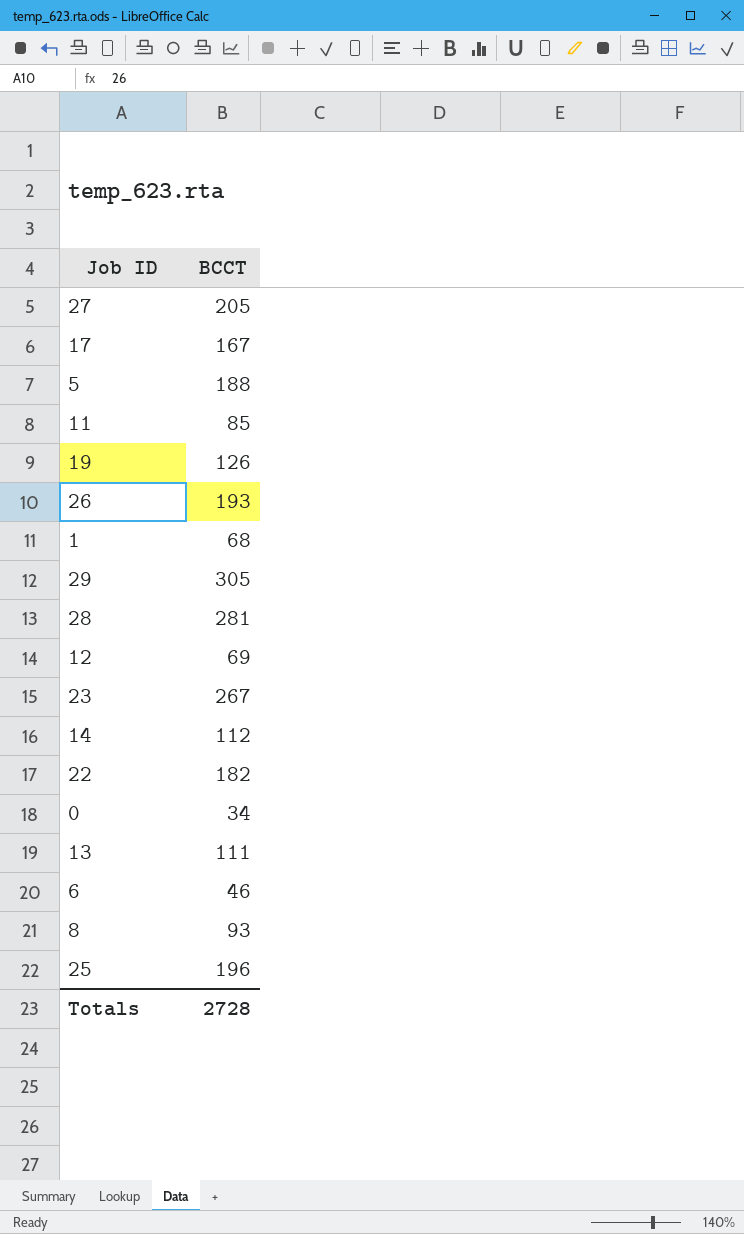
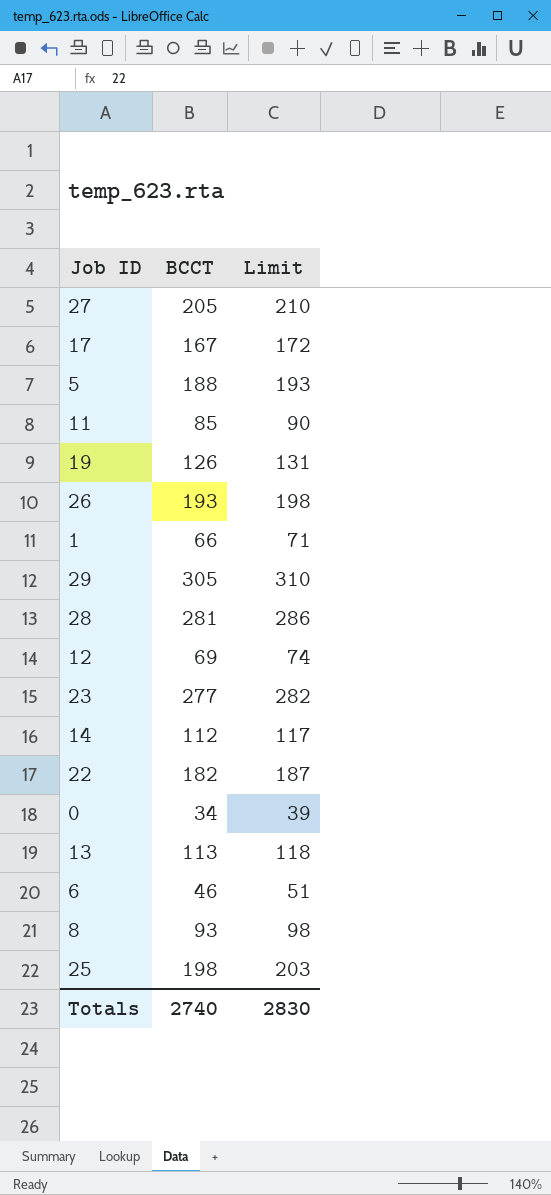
column Limit | formula: none -> [BCCT] + 5
1 | BCCT: 68 -> 66
23 | BCCT: 267 -> 277
13 | BCCT: 111 -> 113
25 | BCCT: 196 -> 198
Totals | BCCT: 2728 -> 2740

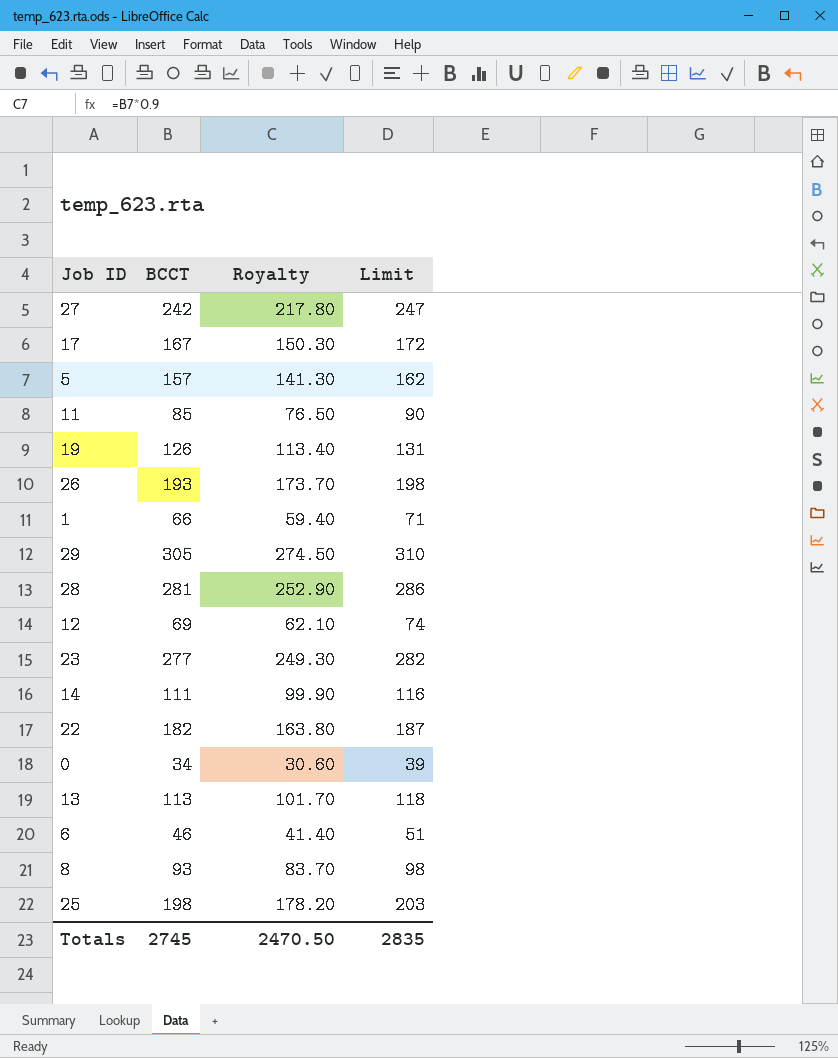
column Royalty | formula: none -> [BCCT] * 0.9
27 | BCCT: 205 -> 242
27 | Limit: 210 -> 247
5 | BCCT: 188 -> 157
5 | Limit: 193 -> 162
14 | BCCT: 112 -> 111
14 | Limit: 117 -> 116
Totals | BCCT: 2740 -> 2745
Totals | Limit: 2830 -> 2835

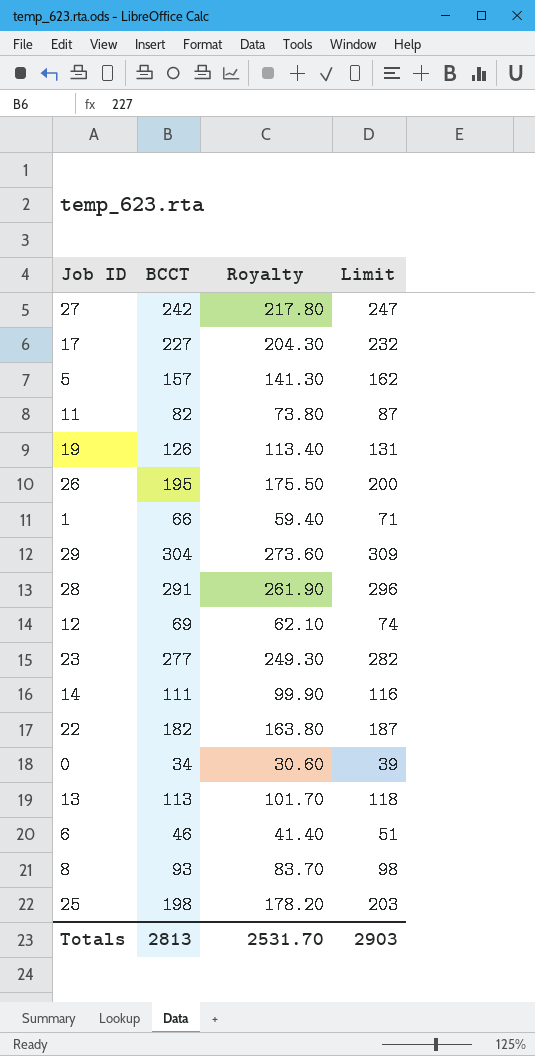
17 | BCCT: 167 -> 227
17 | Royalty: 150.30 -> 204.30
17 | Limit: 172 -> 232
11 | BCCT: 85 -> 82
11 | Royalty: 76.50 -> 73.80
11 | Limit: 90 -> 87
26 | BCCT: 193 -> 195
26 | Royalty: 173.70 -> 175.50
26 | Limit: 198 -> 200
29 | BCCT: 305 -> 304
29 | Royalty: 274.50 -> 273.60
29 | Limit: 310 -> 309
28 | BCCT: 281 -> 291
28 | Royalty: 252.90 -> 261.90
28 | Limit: 286 -> 296
Totals | BCCT: 2745 -> 2813
Totals | Royalty: 2470.50 -> 2531.70
Totals | Limit: 2835 -> 2903

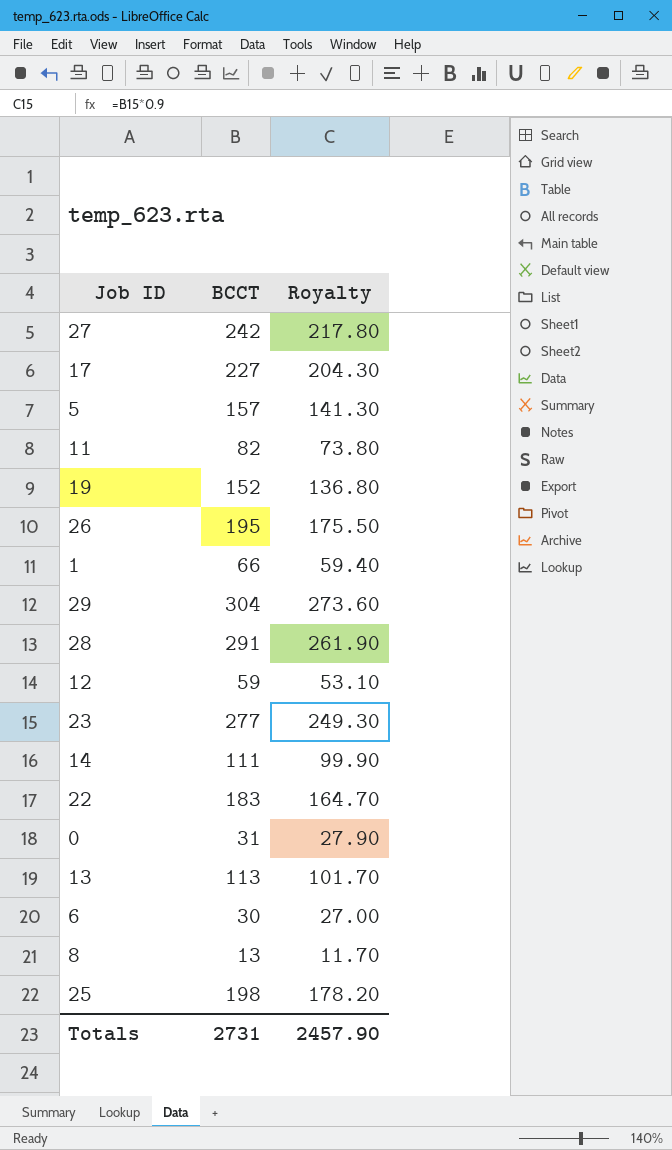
column Limit | formula: [BCCT] + 5 -> none
19 | BCCT: 126 -> 152
19 | Royalty: 113.40 -> 136.80
12 | BCCT: 69 -> 59
12 | Royalty: 62.10 -> 53.10
22 | BCCT: 182 -> 183
22 | Royalty: 163.80 -> 164.70
0 | BCCT: 34 -> 31
0 | Royalty: 30.60 -> 27.90
6 | BCCT: 46 -> 30
6 | Royalty: 41.40 -> 27.00
8 | BCCT: 93 -> 13
8 | Royalty: 83.70 -> 11.70
Totals | BCCT: 2813 -> 2731
Totals | Royalty: 2531.70 -> 2457.90

